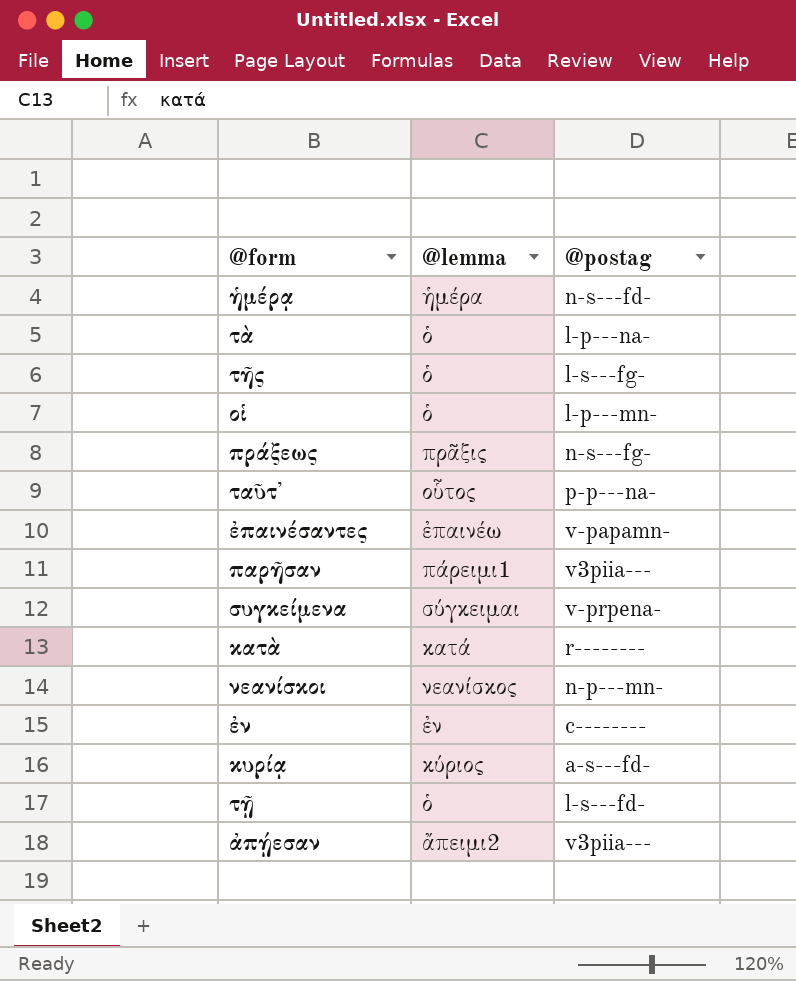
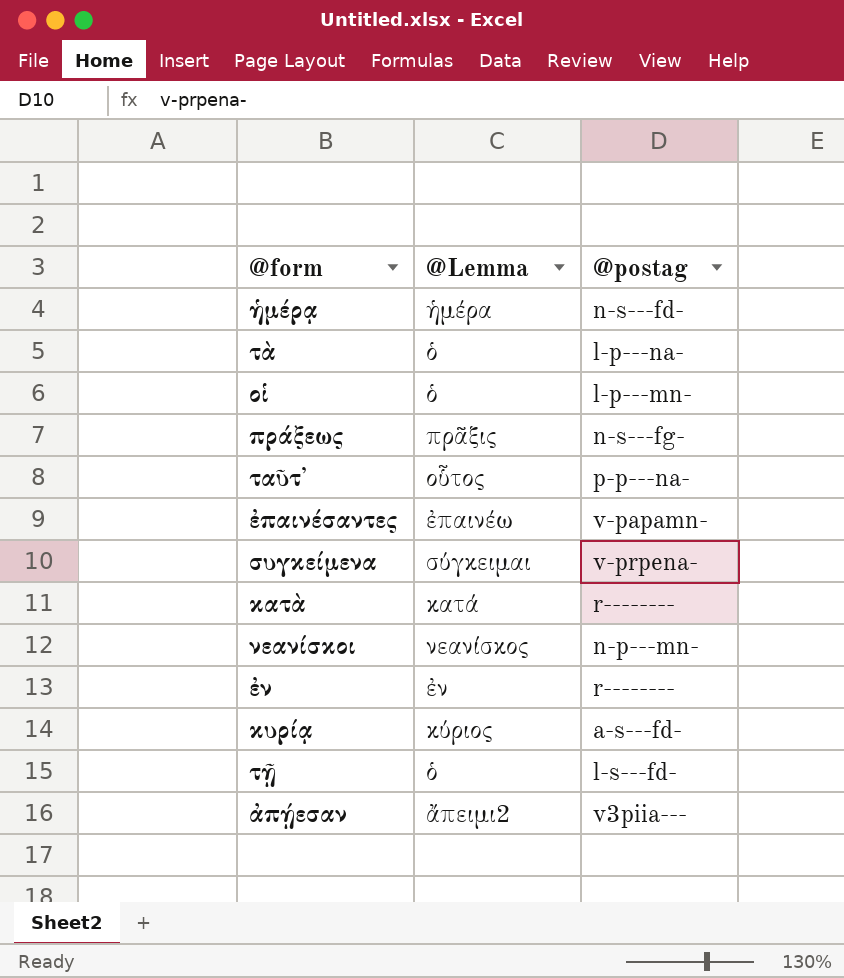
column name: @lemma -> @Lemma
row τῆς: ὁ | l-s---fg- -> none
row παρῆσαν: πάρειμι1 | v3piia--- -> none
ἐν | @postag: c-------- -> r--------

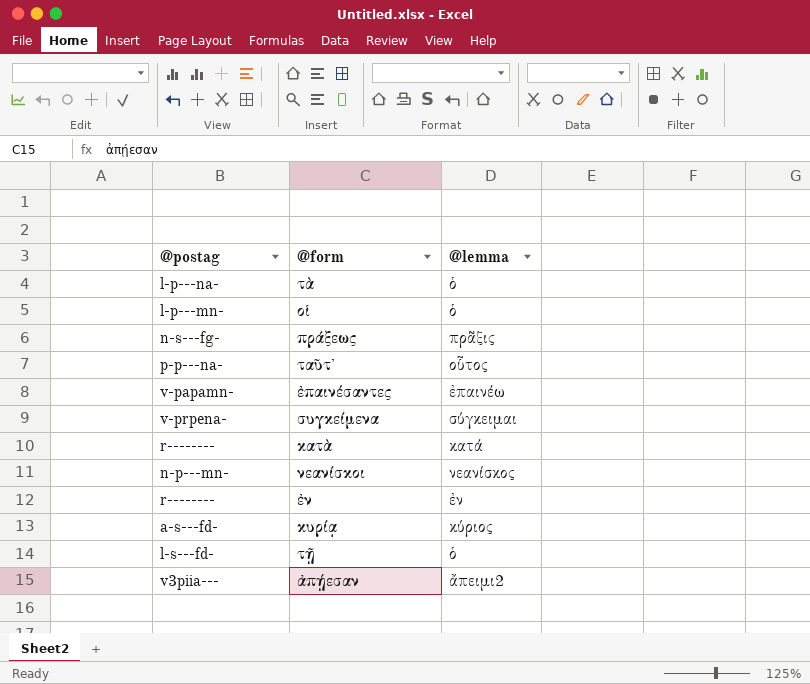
column @postag | position: 3 -> 1
column name: @Lemma -> @lemma
row ἡμέρᾳ: ἡμέρα | n-s---fd- -> none

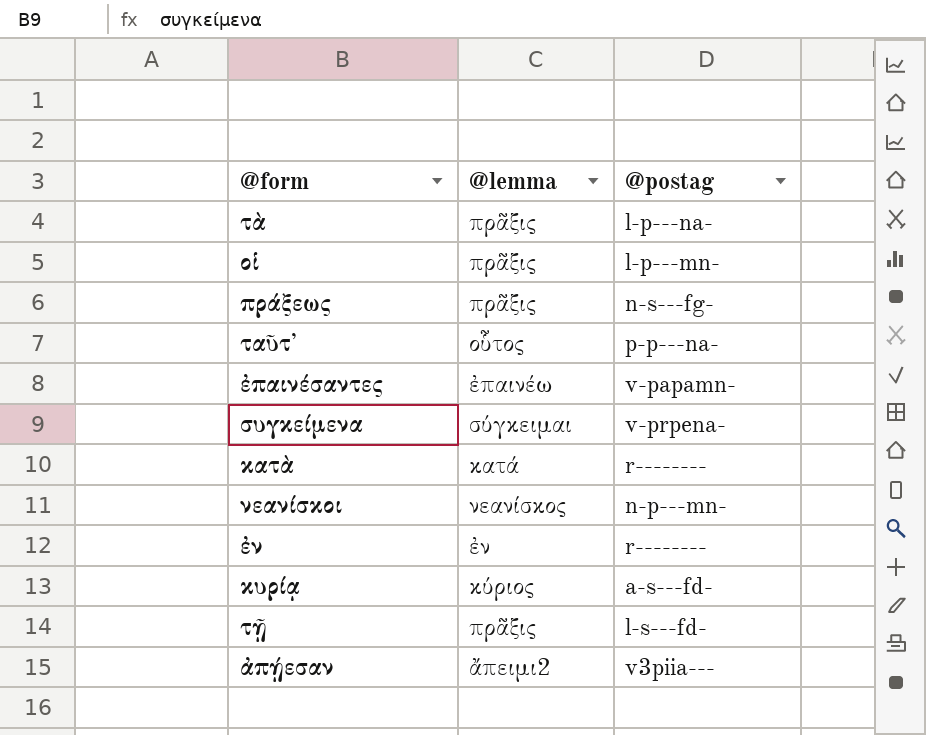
column @postag | position: 1 -> 3
τὰ | @lemma: ὁ -> πρᾶξις
οἱ | @lemma: ὁ -> πρᾶξις
τῇ | @lemma: ὁ -> πρᾶξις

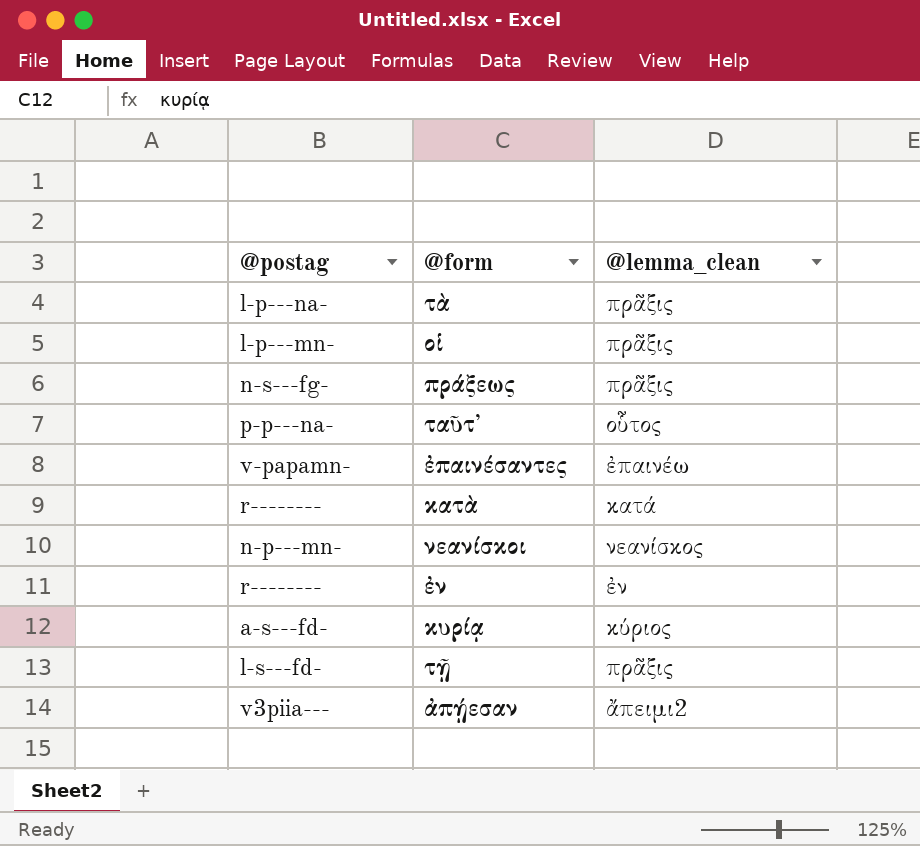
column @postag | position: 3 -> 1
column name: @lemma -> @lemma_clean
row συγκείμενα: σύγκειμαι | v-prpena- -> none

